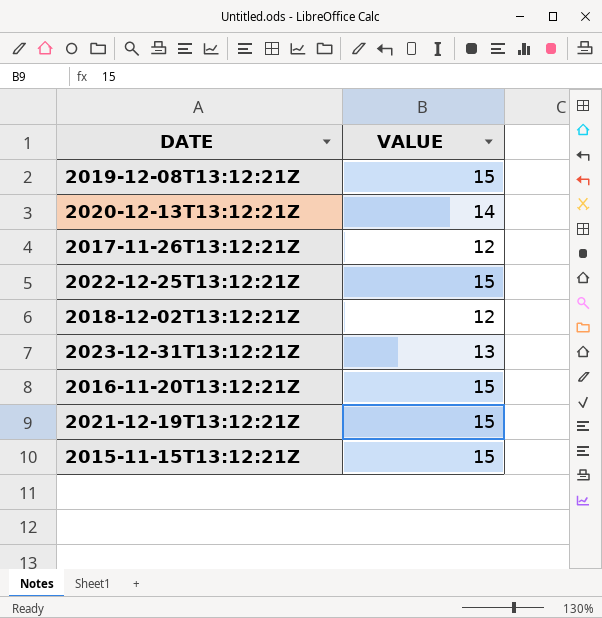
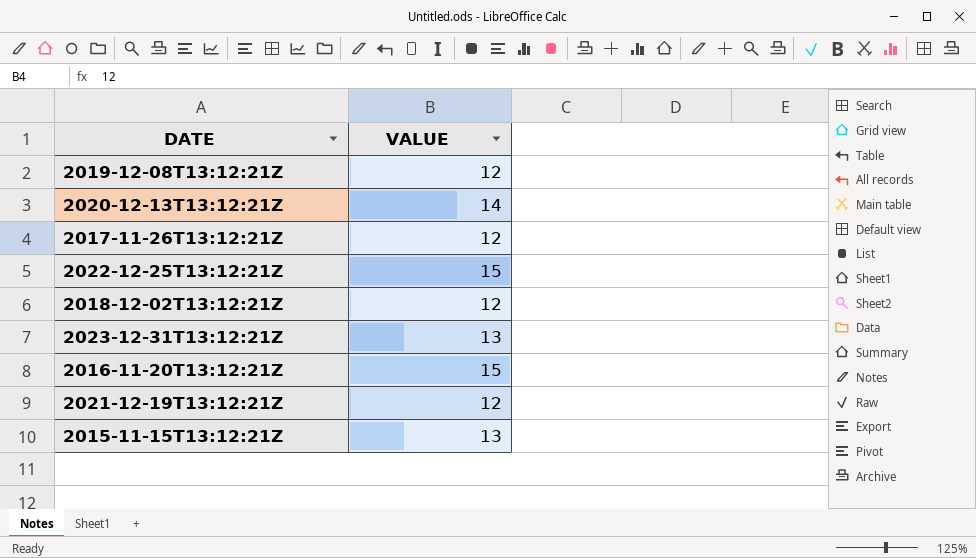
2019-12-08T13:12:21Z | VALUE: 15 -> 12
2021-12-19T13:12:21Z | VALUE: 15 -> 12
2015-11-15T13:12:21Z | VALUE: 15 -> 13

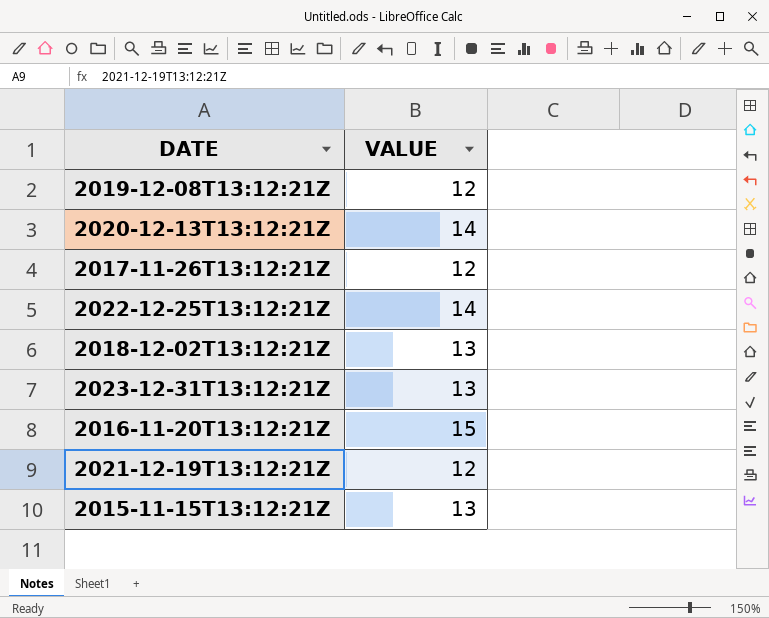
2022-12-25T13:12:21Z | VALUE: 15 -> 14
2018-12-02T13:12:21Z | VALUE: 12 -> 13

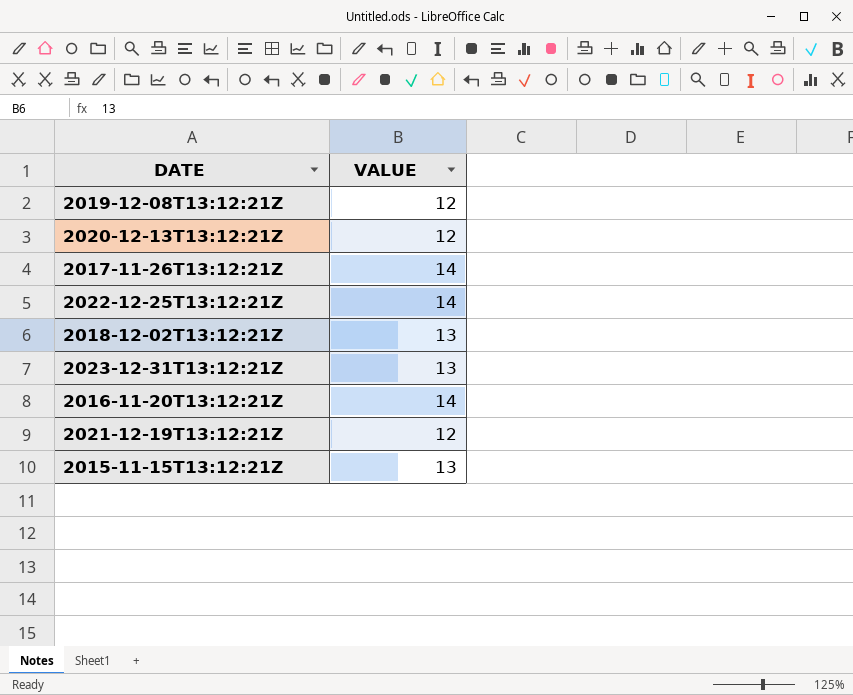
2020-12-13T13:12:21Z | VALUE: 14 -> 12
2017-11-26T13:12:21Z | VALUE: 12 -> 14
2016-11-20T13:12:21Z | VALUE: 15 -> 14

